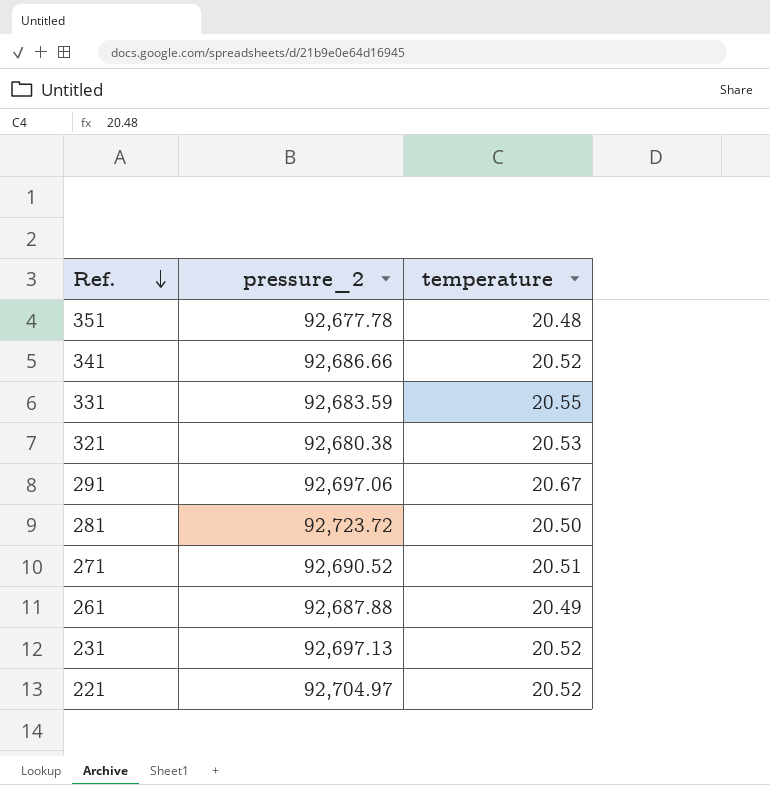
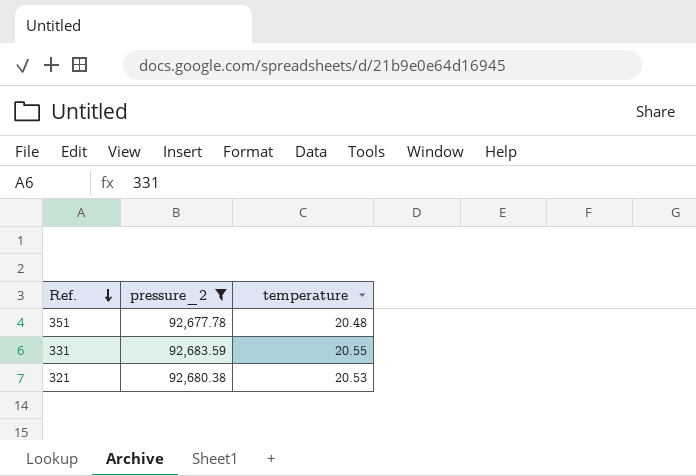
filter: none -> pressure_2 <= 92,683.59

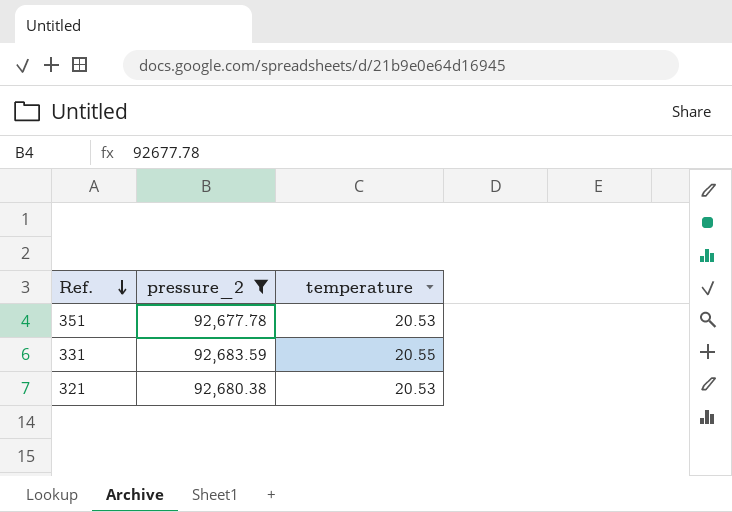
351 | temperature: 20.48 -> 20.53

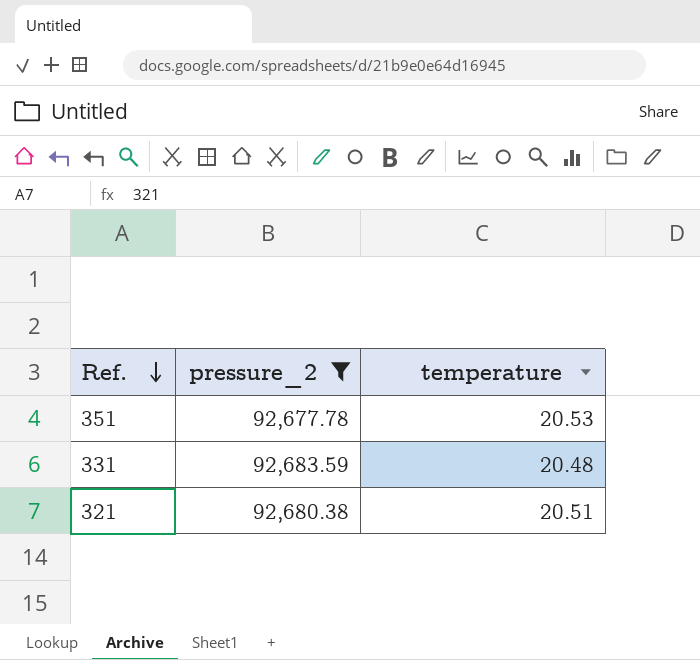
331 | temperature: 20.55 -> 20.48
321 | temperature: 20.53 -> 20.51

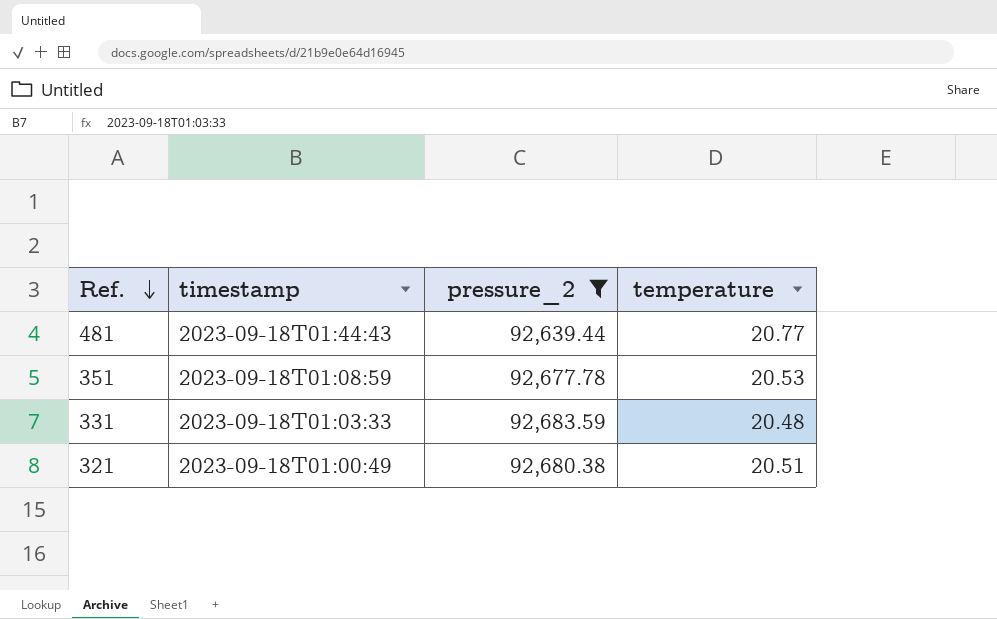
column timestamp | position: none -> 2
row 481: none -> 2023-09-18T01:44:43 | 92,639.44 | 20.77

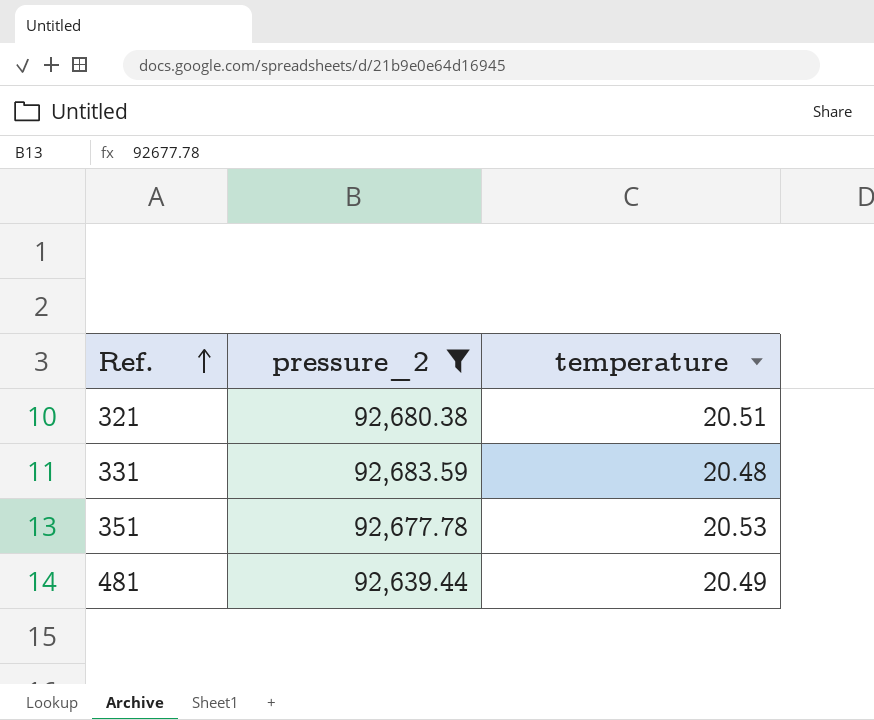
row order: Ref. descending -> Ref. ascending
column timestamp | position: 2 -> none
481 | temperature: 20.77 -> 20.49

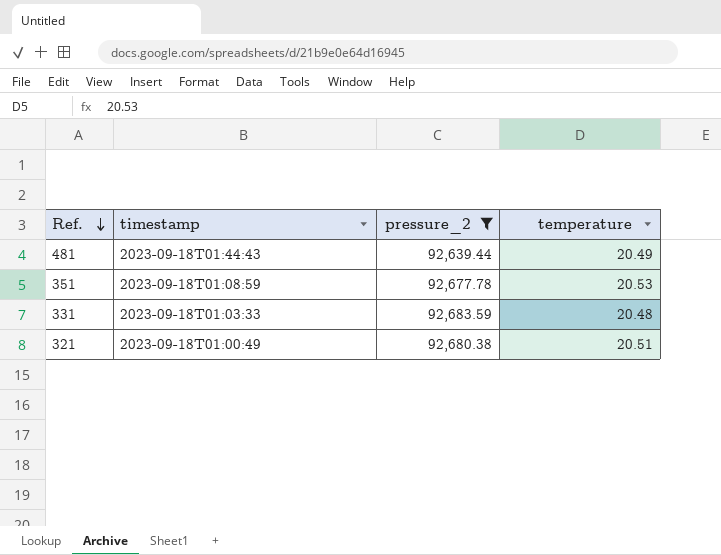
row order: Ref. ascending -> Ref. descending
column timestamp | position: none -> 2

